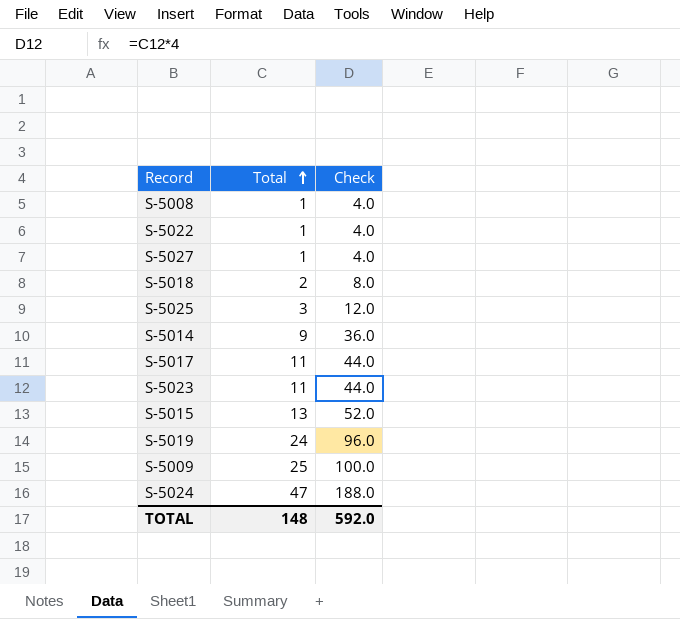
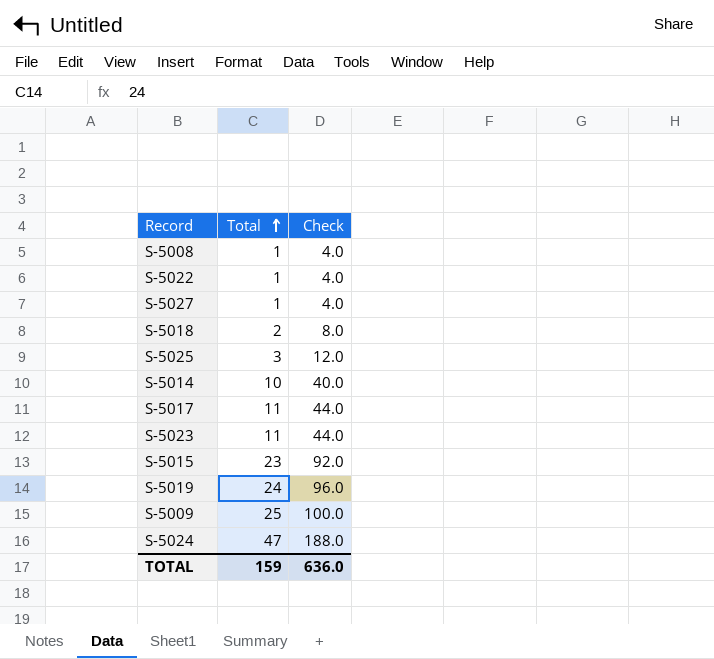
S-5014 | Total: 9 -> 10
S-5014 | Check: 36.0 -> 40.0
S-5015 | Total: 13 -> 23
S-5015 | Check: 52.0 -> 92.0
TOTAL | Total: 148 -> 159
TOTAL | Check: 592.0 -> 636.0

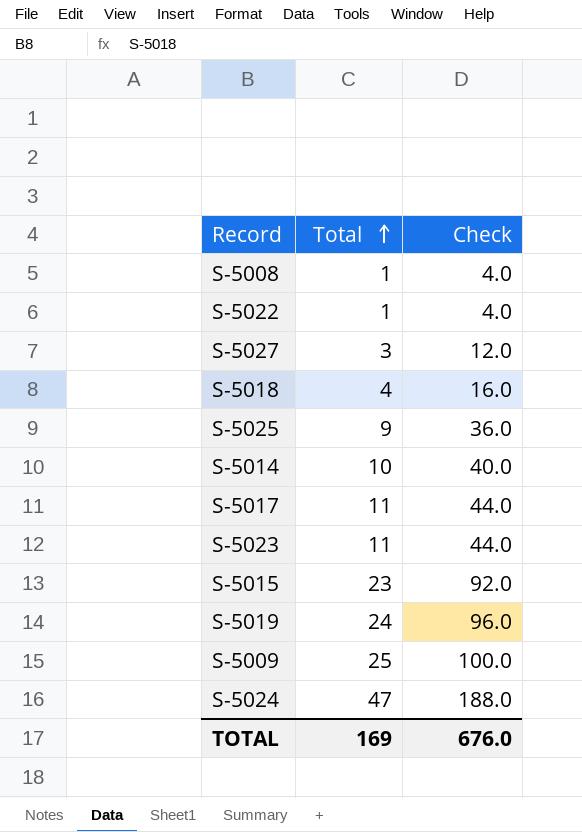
S-5027 | Total: 1 -> 3
S-5027 | Check: 4.0 -> 12.0
S-5018 | Total: 2 -> 4
S-5018 | Check: 8.0 -> 16.0
S-5025 | Total: 3 -> 9
S-5025 | Check: 12.0 -> 36.0
TOTAL | Total: 159 -> 169
TOTAL | Check: 636.0 -> 676.0

